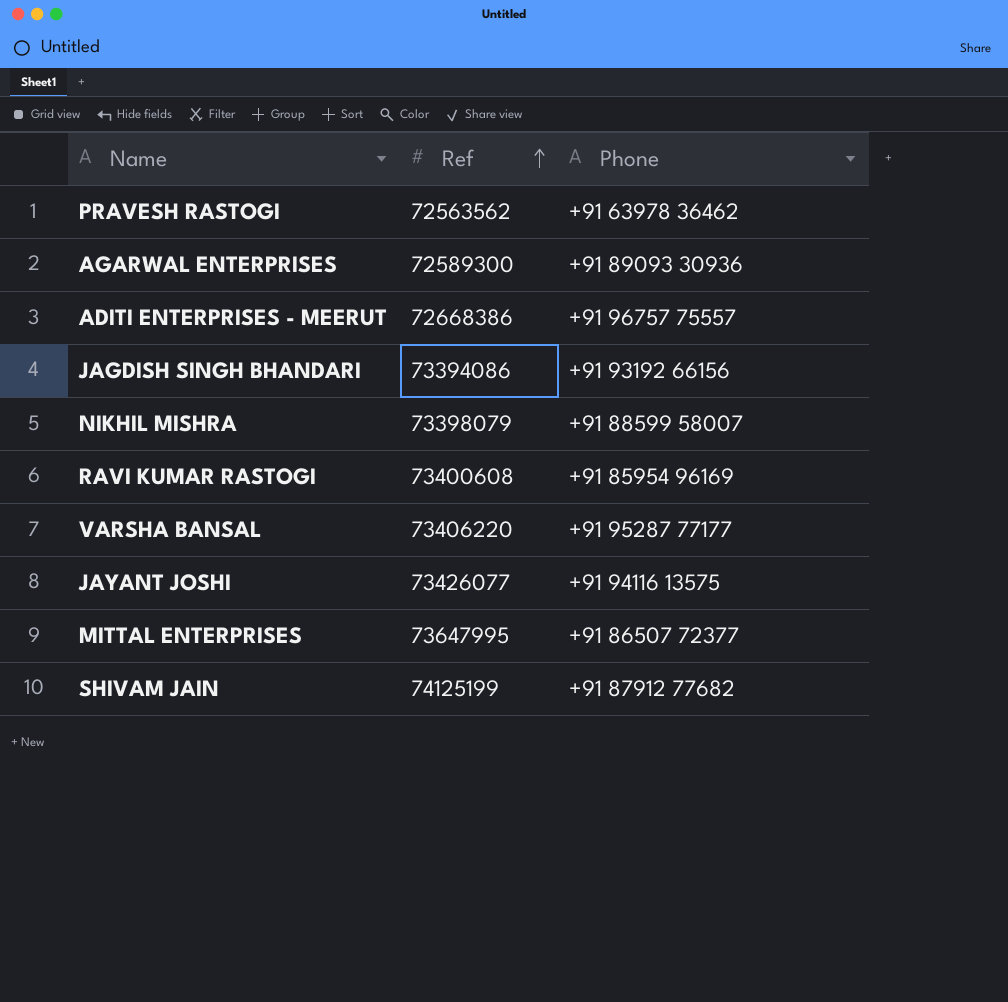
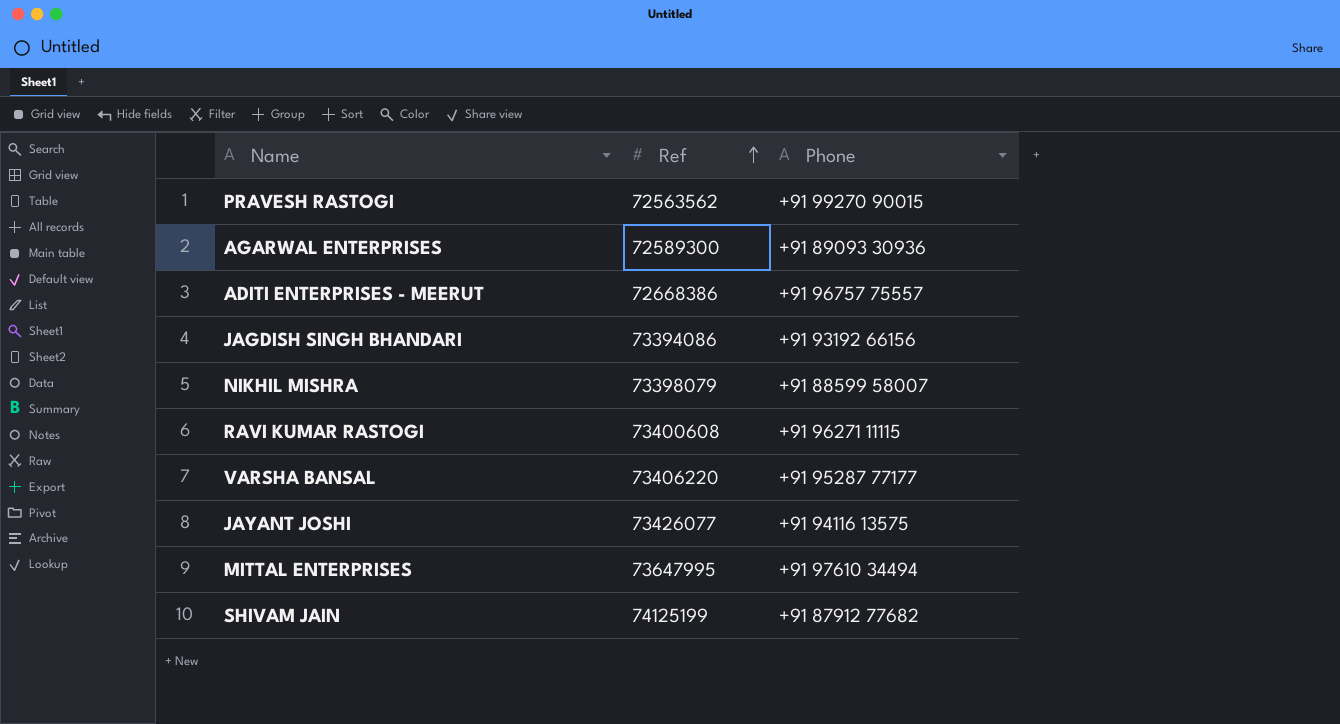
PRAVESH RASTOGI | Phone: +91 63978 36462 -> +91 99270 90015
RAVI KUMAR RASTOGI | Phone: +91 85954 96169 -> +91 96271 11115
MITTAL ENTERPRISES | Phone: +91 86507 72377 -> +91 97610 34494

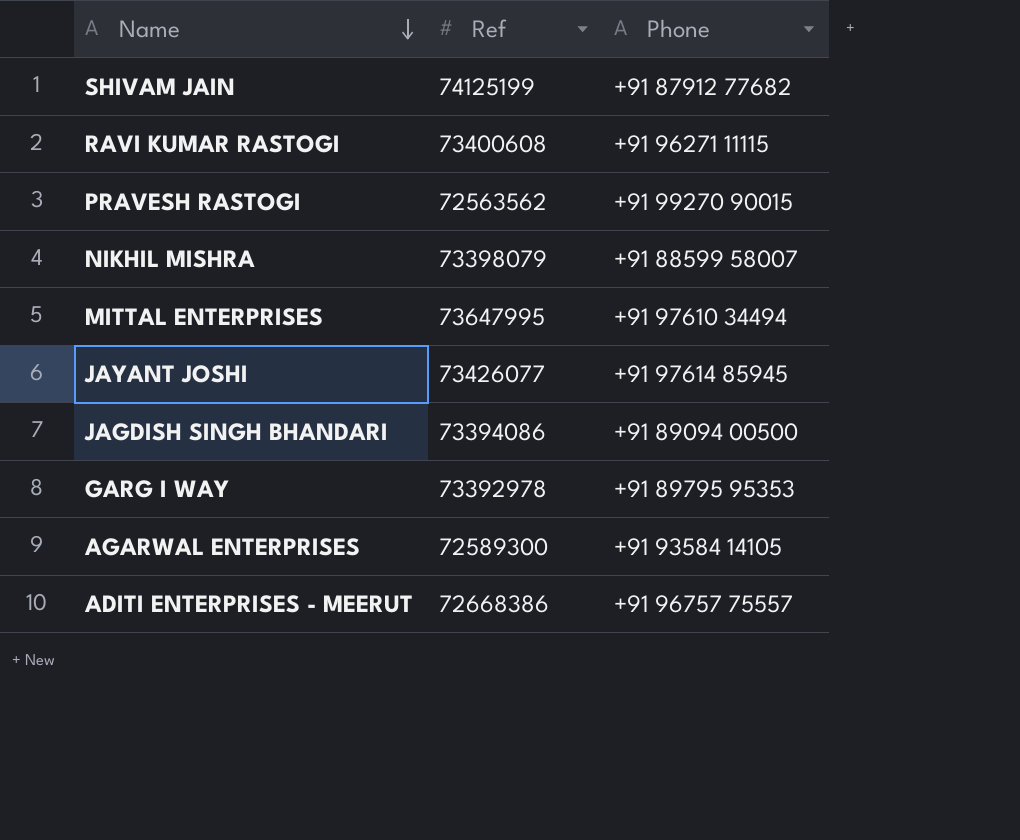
row order: Ref ascending -> Name descending
row VARSHA BANSAL: 73406220 | +91 95287 77177 -> none
JAYANT JOSHI | Phone: +91 94116 13575 -> +91 97614 85945
JAGDISH SINGH BHANDARI | Phone: +91 93192 66156 -> +91 89094 00500
row GARG I WAY: none -> 73392978 | +91 89795 95353
AGARWAL ENTERPRISES | Phone: +91 89093 30936 -> +91 93584 14105

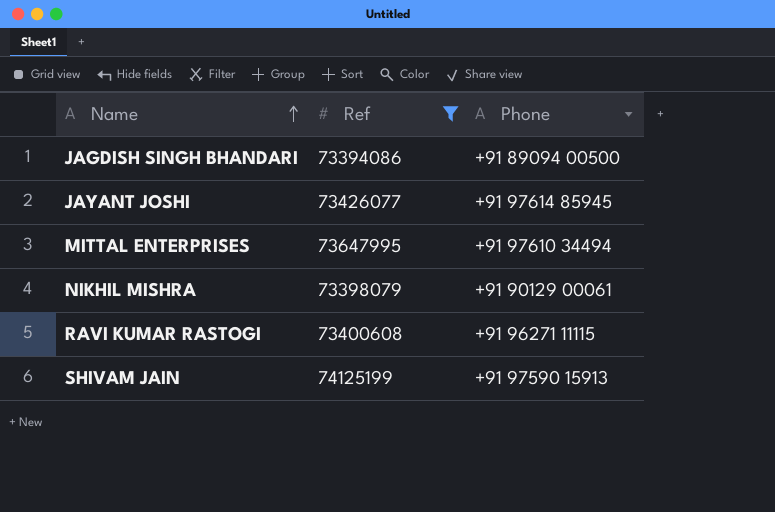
filter: none -> Ref >= 73394086
row order: Name descending -> Name ascending
NIKHIL MISHRA | Phone: +91 88599 58007 -> +91 90129 00061
SHIVAM JAIN | Phone: +91 87912 77682 -> +91 97590 15913

